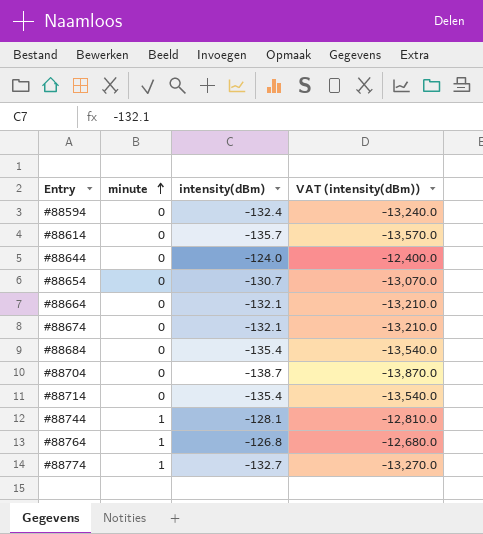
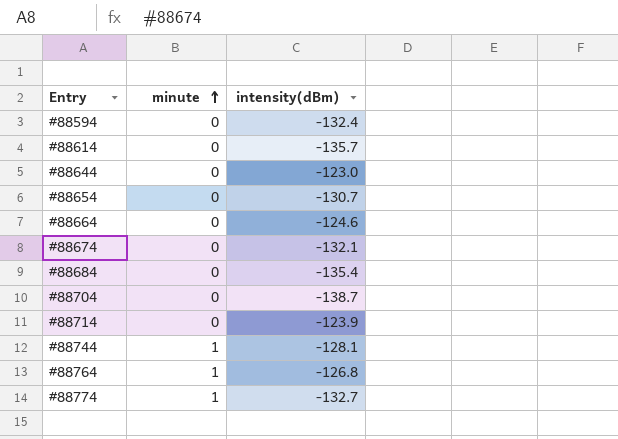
column VAT (intensity(dBm)) | formula: [intensity(dBm)] * 100 -> none
#88644 | intensity(dBm): -124.0 -> -123.0
#88664 | intensity(dBm): -132.1 -> -124.6
#88714 | intensity(dBm): -135.4 -> -123.9

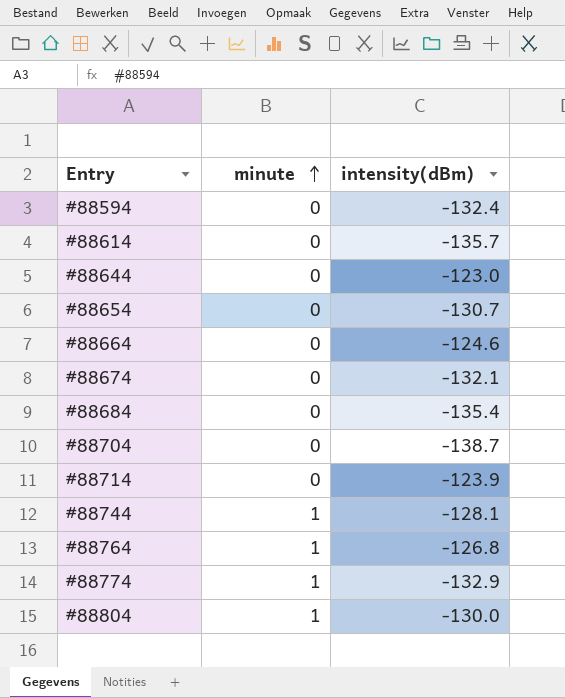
#88774 | intensity(dBm): -132.7 -> -132.9
row #88804: none -> 1 | -130.0

